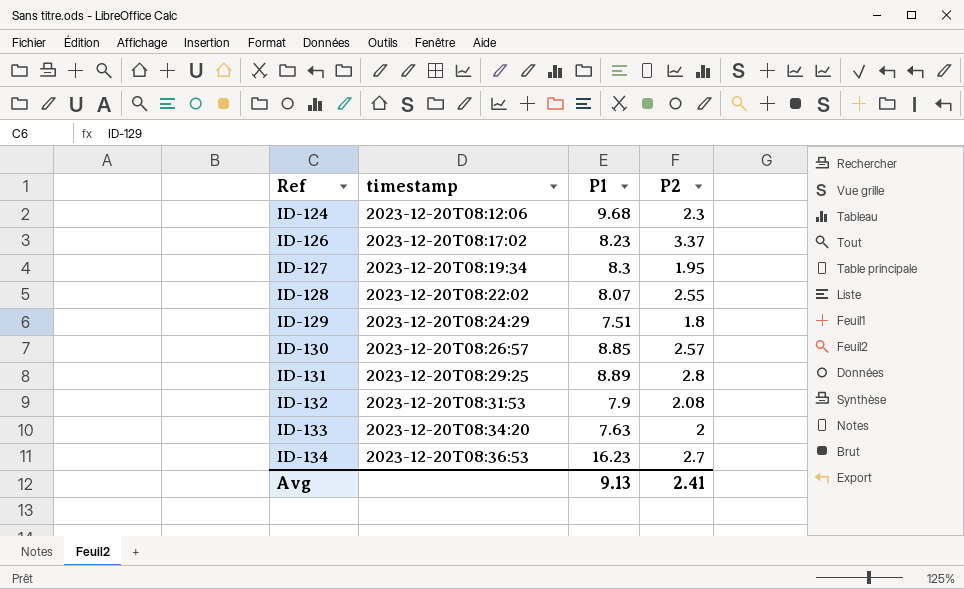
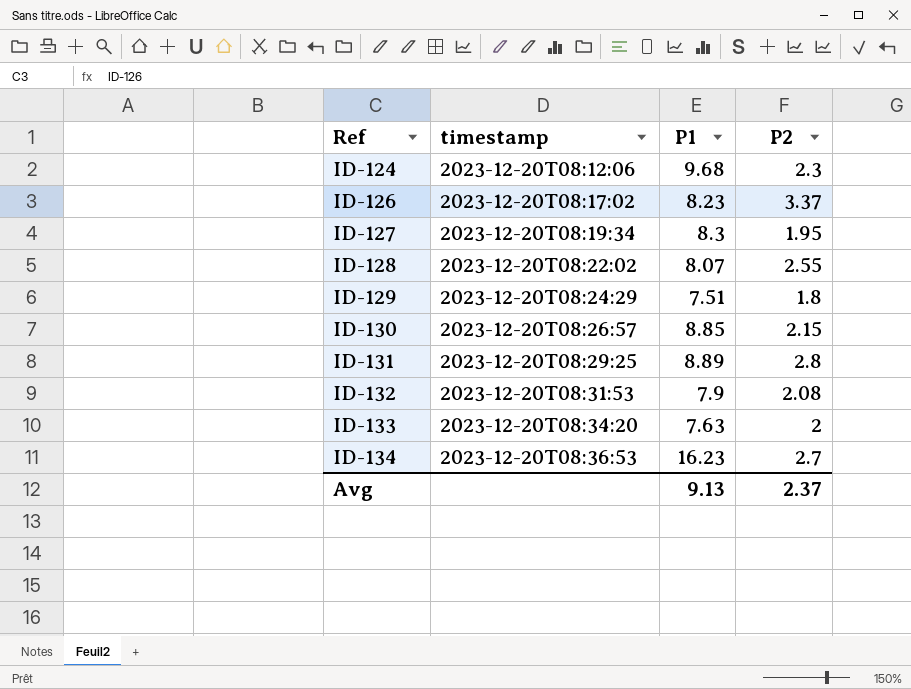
ID-130 | P2: 2.57 -> 2.15
Avg | P2: 2.41 -> 2.37

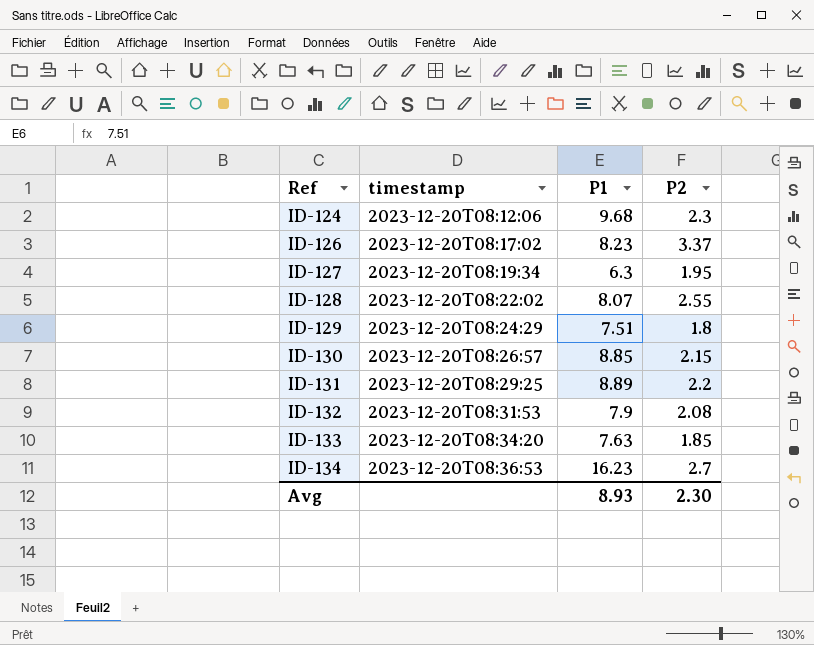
ID-127 | P1: 8.3 -> 6.3
ID-131 | P2: 2.8 -> 2.2
ID-133 | P2: 2 -> 1.85
Avg | P1: 9.13 -> 8.93
Avg | P2: 2.37 -> 2.30

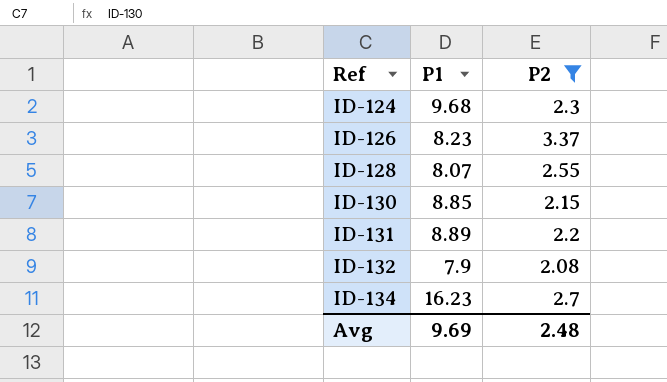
filter: none -> P2 >= 2.08
column timestamp | position: 2 -> none
Avg | P1: 8.93 -> 9.69
Avg | P2: 2.30 -> 2.48

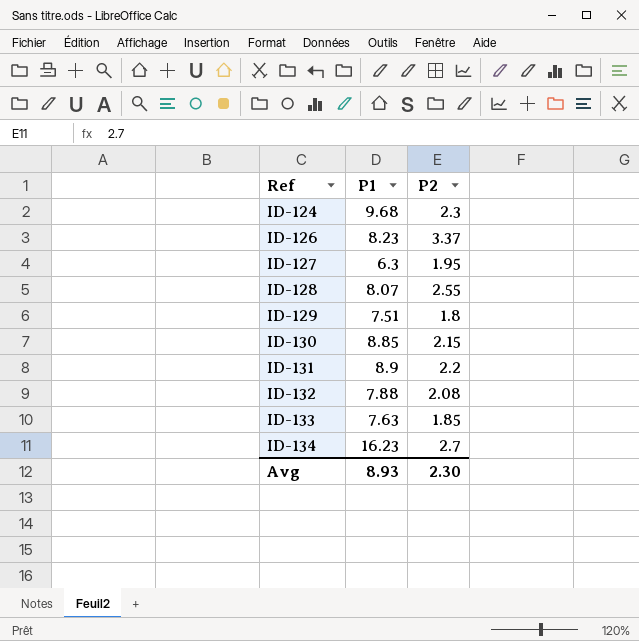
filter: P2 >= 2.08 -> none
ID-131 | P1: 8.89 -> 8.9
ID-132 | P1: 7.9 -> 7.88
Avg | P1: 9.69 -> 8.93
Avg | P2: 2.48 -> 2.30

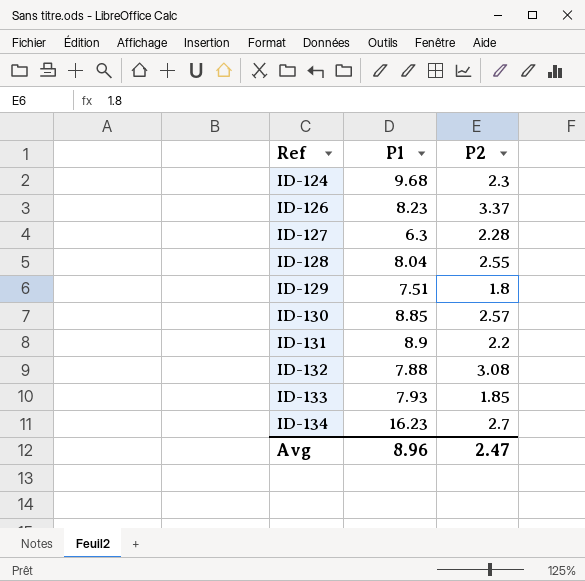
ID-127 | P2: 1.95 -> 2.28
ID-128 | P1: 8.07 -> 8.04
ID-130 | P2: 2.15 -> 2.57
ID-132 | P2: 2.08 -> 3.08
ID-133 | P1: 7.63 -> 7.93
Avg | P1: 8.93 -> 8.96
Avg | P2: 2.30 -> 2.47

